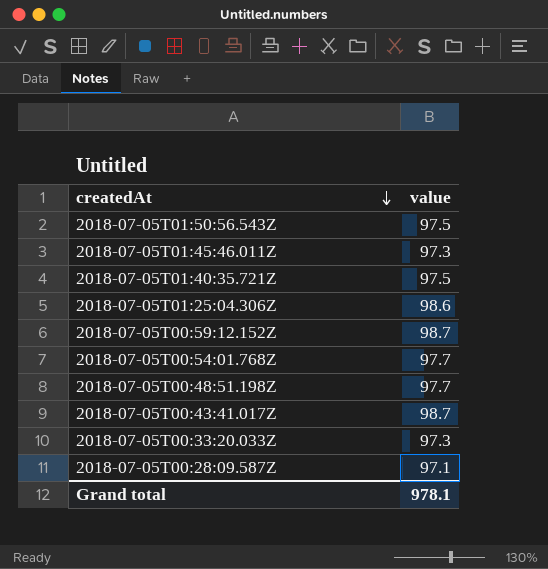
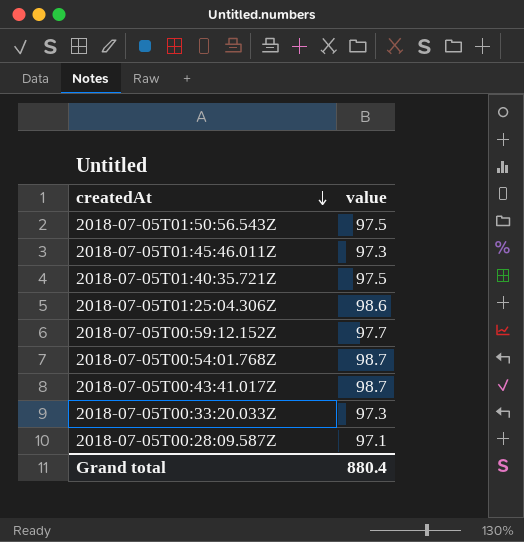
row 2018-07-05T00:48:51.198Z: 97.7 -> none
2018-07-05T00:59:12.152Z | value: 98.7 -> 97.7
2018-07-05T00:54:01.768Z | value: 97.7 -> 98.7
Grand total | value: 978.1 -> 880.4

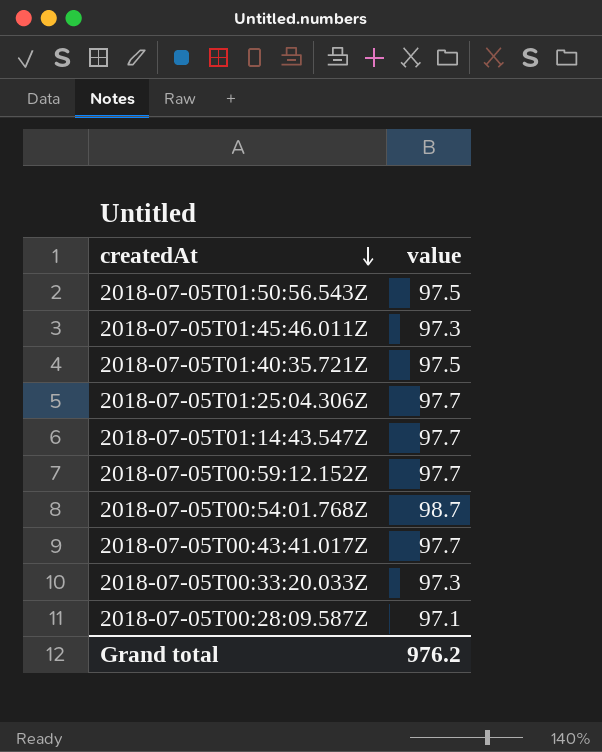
2018-07-05T01:25:04.306Z | value: 98.6 -> 97.7
row 2018-07-05T01:14:43.547Z: none -> 97.7
2018-07-05T00:43:41.017Z | value: 98.7 -> 97.7
Grand total | value: 880.4 -> 976.2

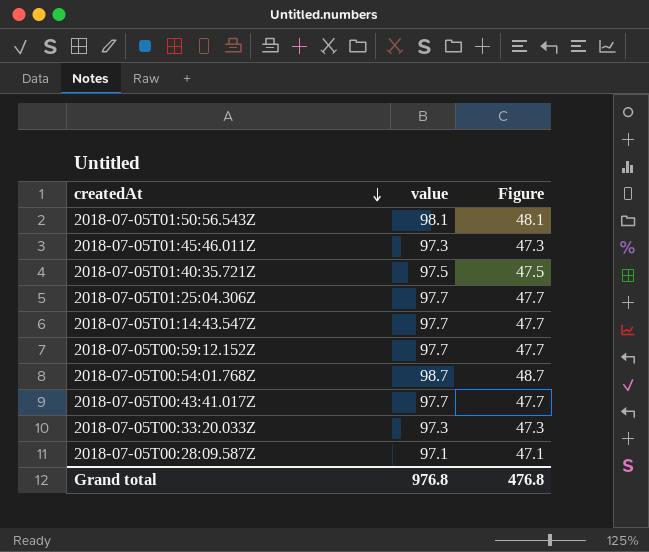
column Figure | formula: none -> [value] - 50
2018-07-05T01:50:56.543Z | value: 97.5 -> 98.1
Grand total | value: 976.2 -> 976.8

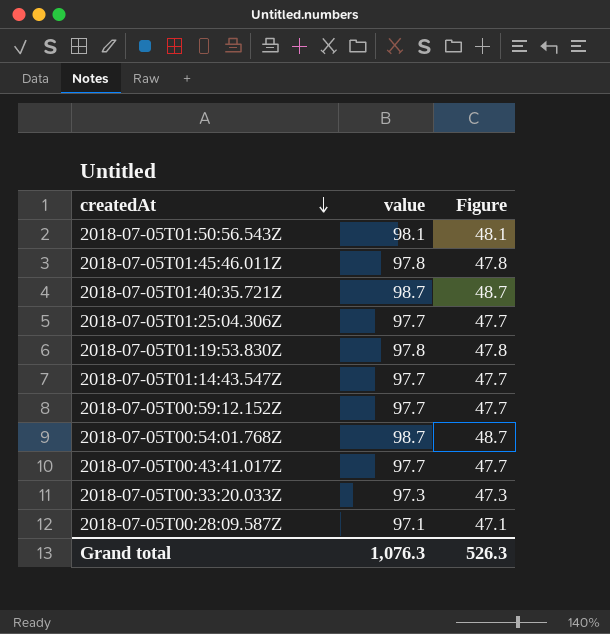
2018-07-05T01:45:46.011Z | value: 97.3 -> 97.8
2018-07-05T01:45:46.011Z | Figure: 47.3 -> 47.8
2018-07-05T01:40:35.721Z | value: 97.5 -> 98.7
2018-07-05T01:40:35.721Z | Figure: 47.5 -> 48.7
row 2018-07-05T01:19:53.830Z: none -> 97.8 | 47.8
Grand total | value: 976.8 -> 1,076.3
Grand total | Figure: 476.8 -> 526.3

